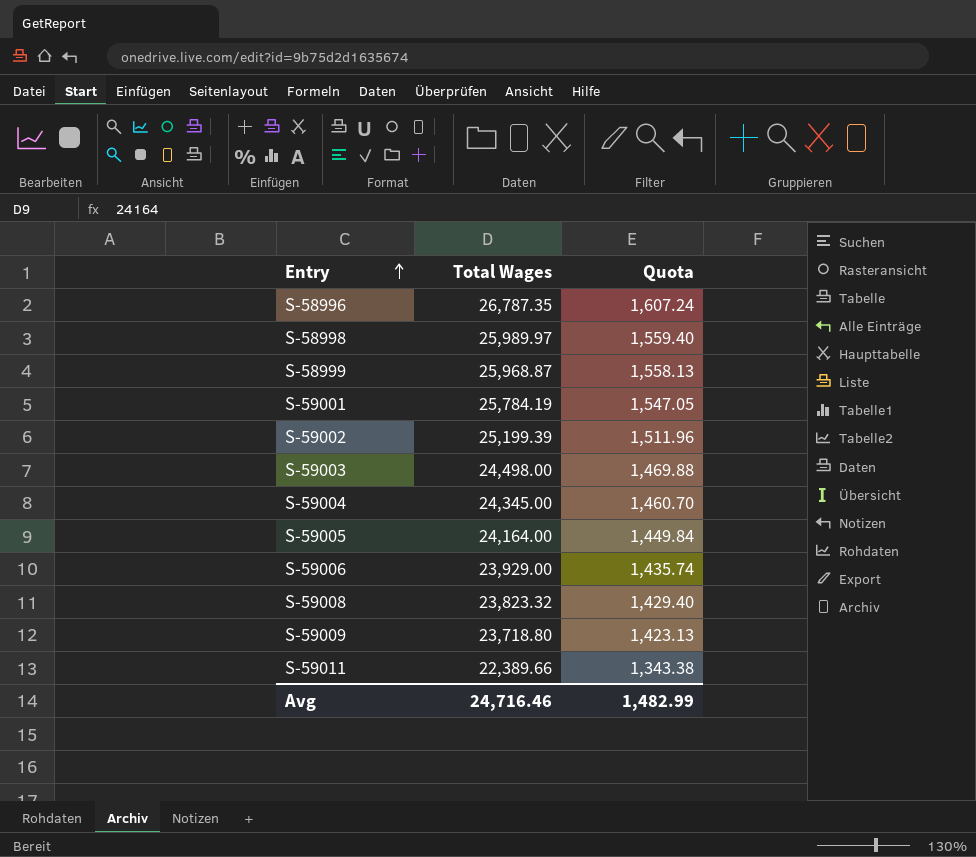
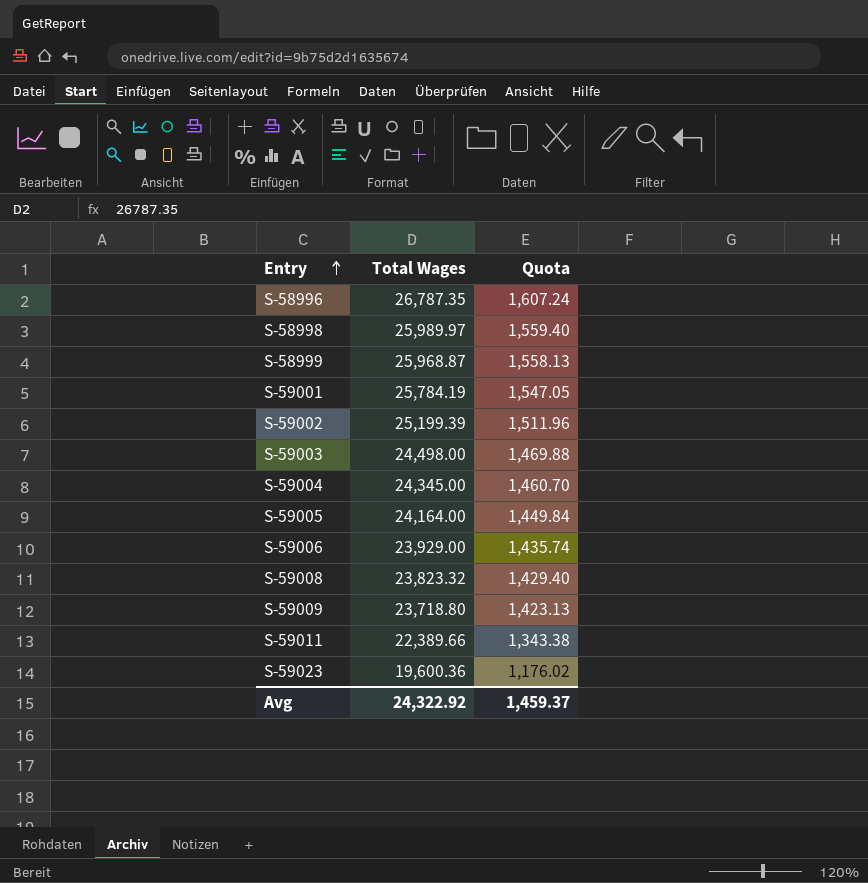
row S-59023: none -> 19,600.36 | 1,176.02
Avg | Total Wages: 24,716.46 -> 24,322.92
Avg | Quota: 1,482.99 -> 1,459.37

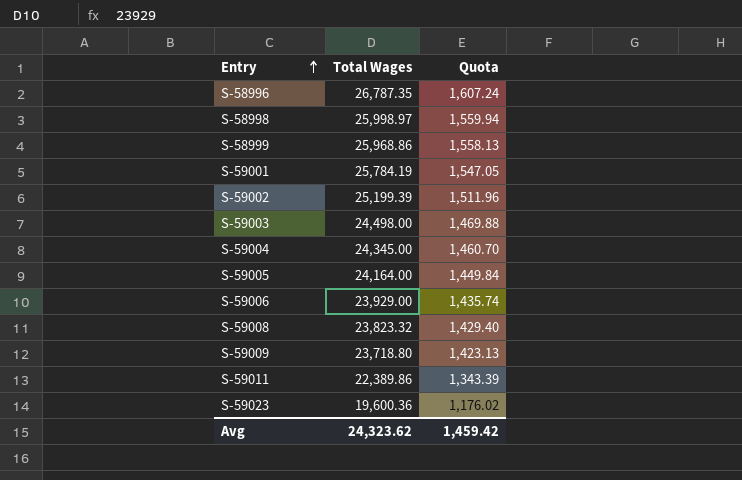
S-58998 | Total Wages: 25,989.97 -> 25,998.97
S-58998 | Quota: 1,559.40 -> 1,559.94
S-58999 | Total Wages: 25,968.87 -> 25,968.86
S-59011 | Total Wages: 22,389.66 -> 22,389.86
S-59011 | Quota: 1,343.38 -> 1,343.39
Avg | Total Wages: 24,322.92 -> 24,323.62
Avg | Quota: 1,459.37 -> 1,459.42

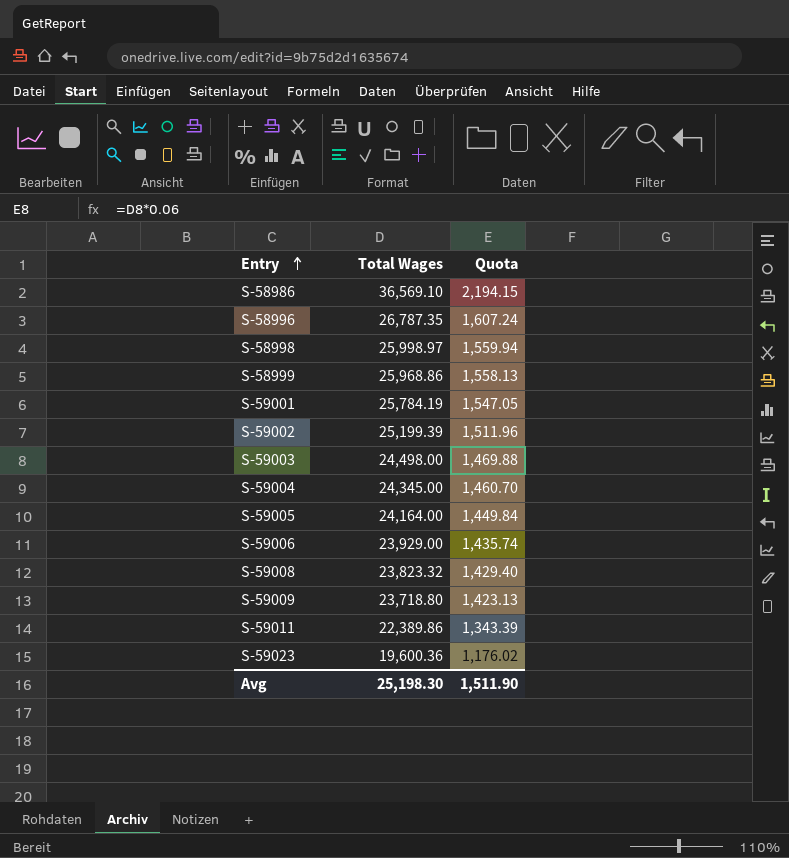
row S-58986: none -> 36,569.10 | 2,194.15
Avg | Total Wages: 24,323.62 -> 25,198.30
Avg | Quota: 1,459.42 -> 1,511.90

